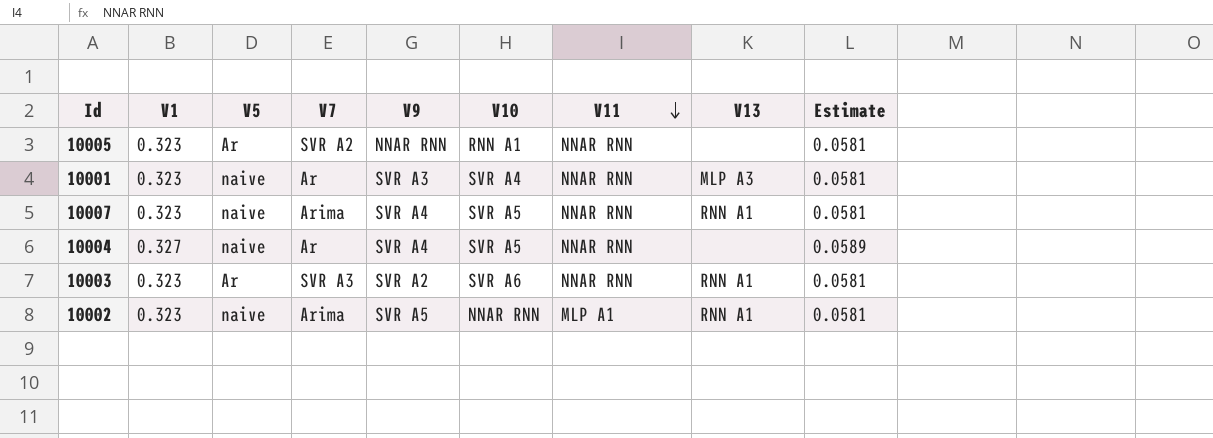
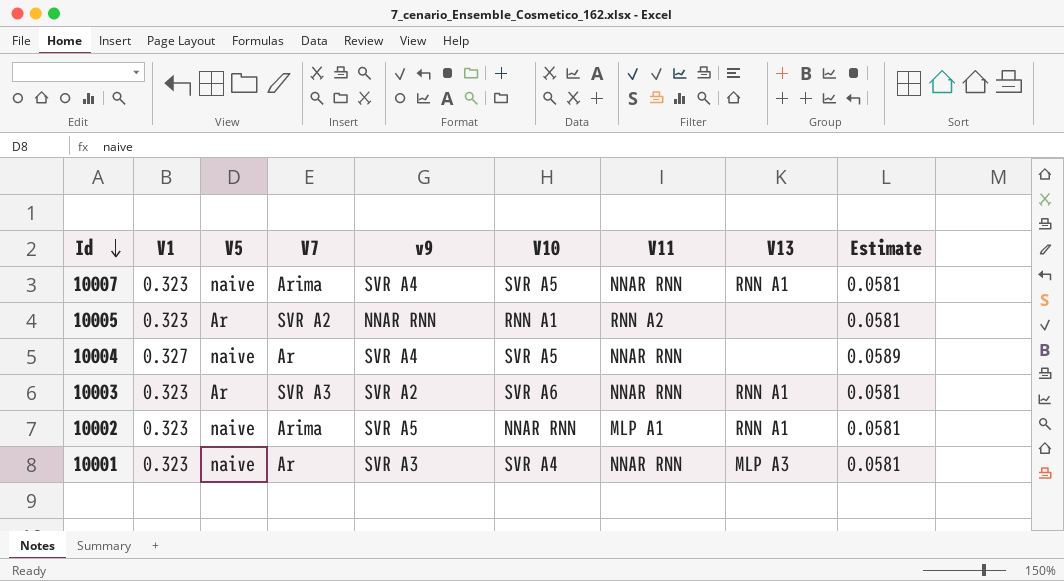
row order: V11 descending -> Id descending
column name: V9 -> v9
10005 | V11: NNAR RNN -> RNN A2

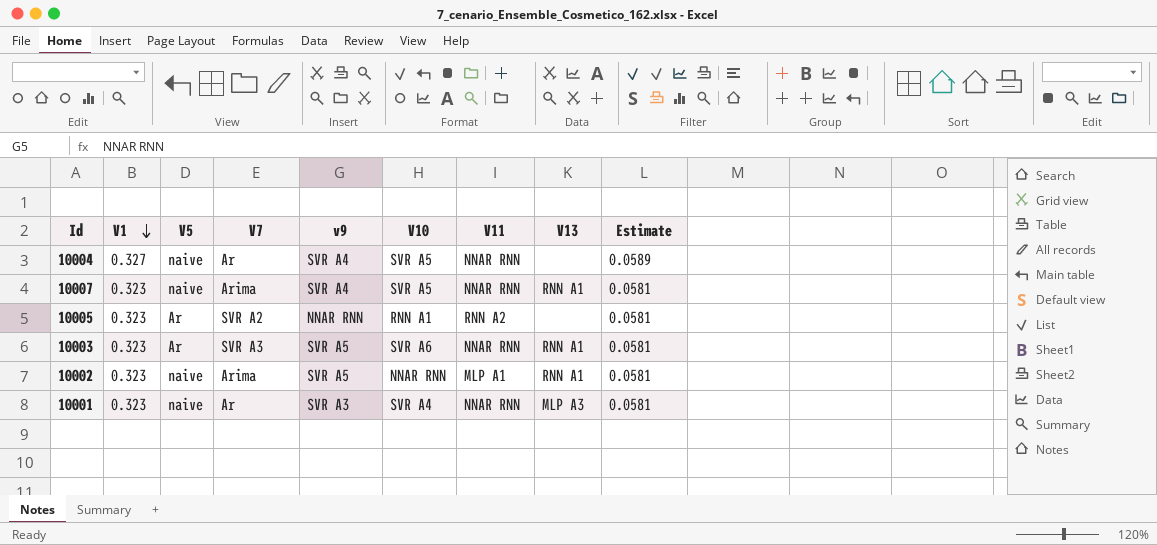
row order: Id descending -> V1 descending
10003 | v9: SVR A2 -> SVR A5

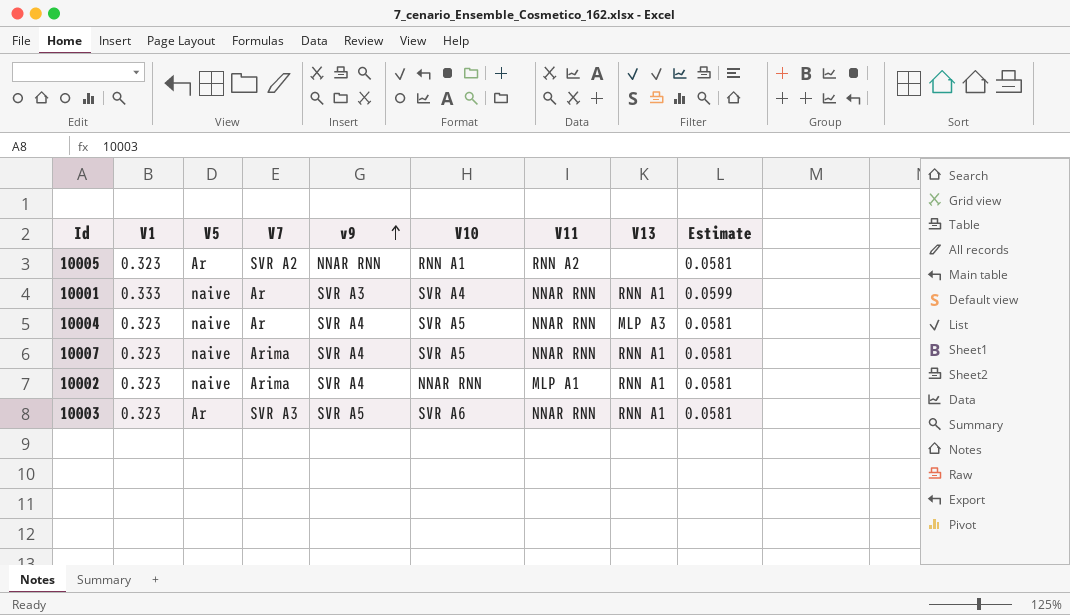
row order: V1 descending -> v9 ascending
10001 | V1: 0.323 -> 0.333
10001 | V13: MLP A3 -> RNN A1
10001 | Estimate: 0.0581 -> 0.0599
10004 | V1: 0.327 -> 0.323
10004 | V13: none -> MLP A3
10004 | Estimate: 0.0589 -> 0.0581
10002 | v9: SVR A5 -> SVR A4

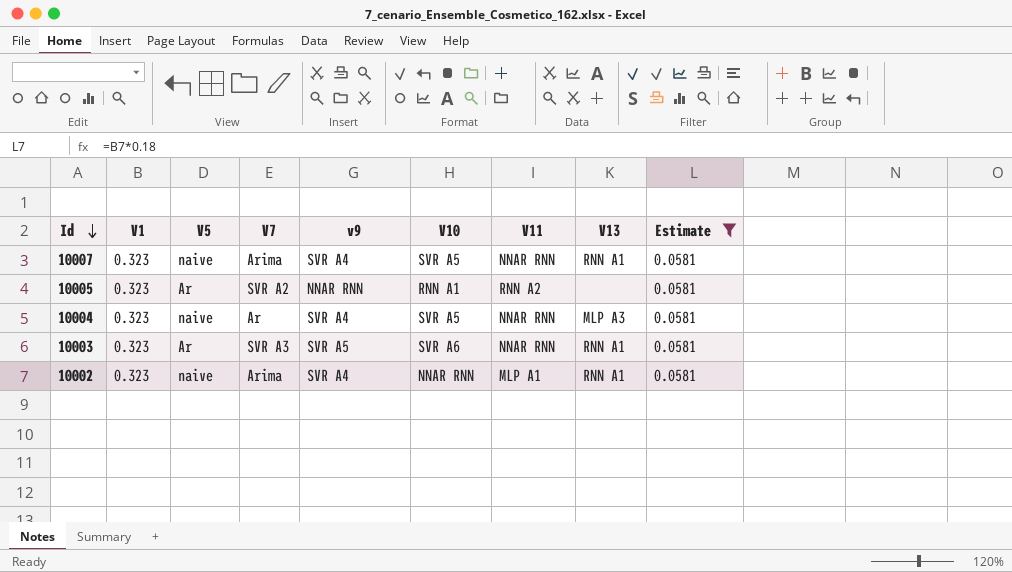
filter: none -> Estimate = 0.0581
row order: v9 ascending -> Id descending

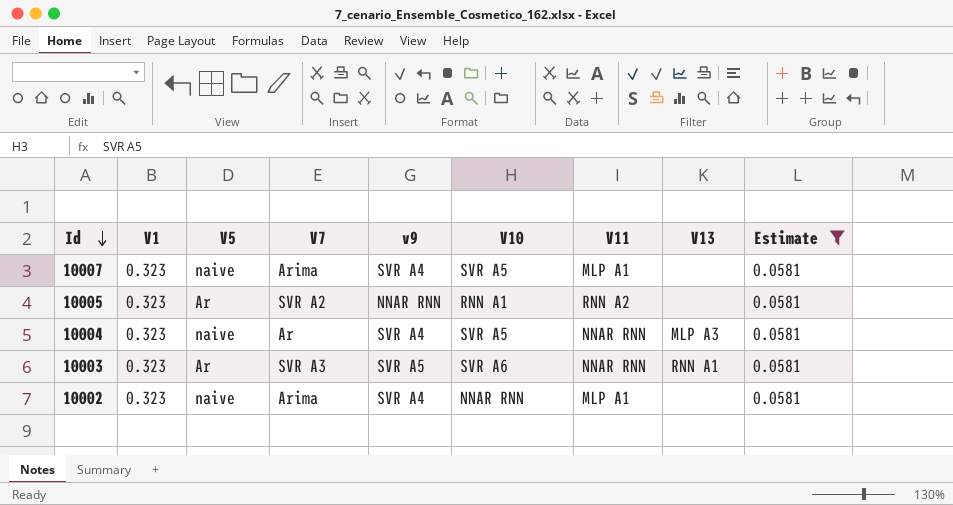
10007 | V11: NNAR RNN -> MLP A1
10007 | V13: RNN A1 -> none
10002 | V13: RNN A1 -> none

